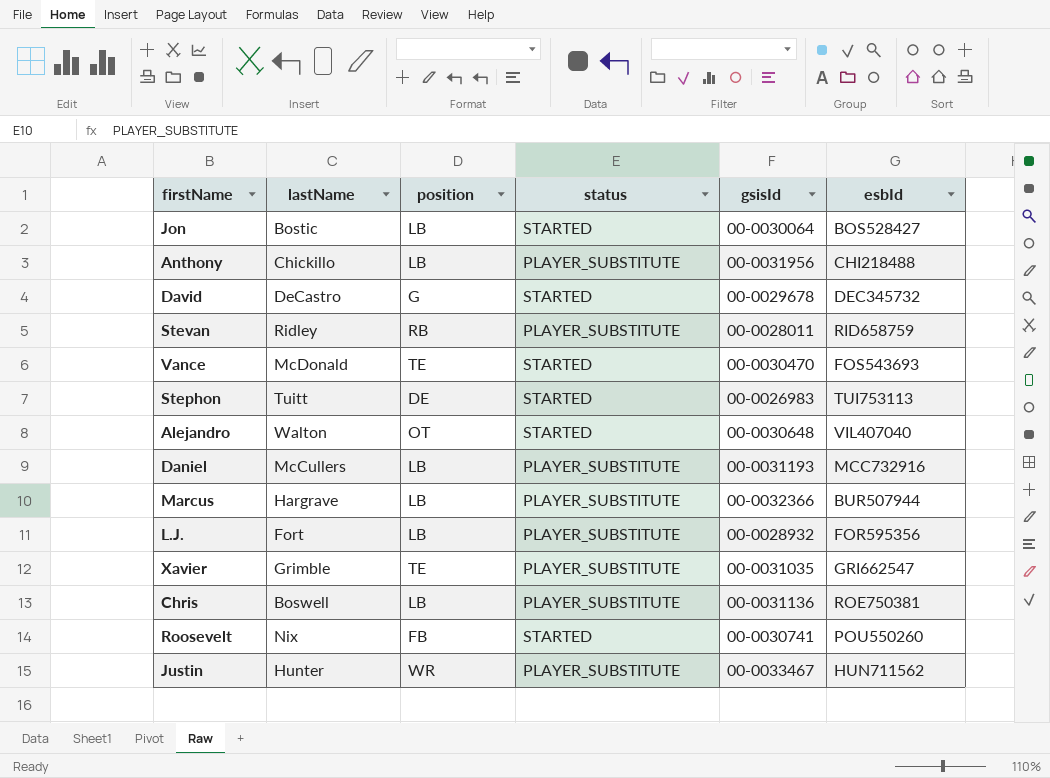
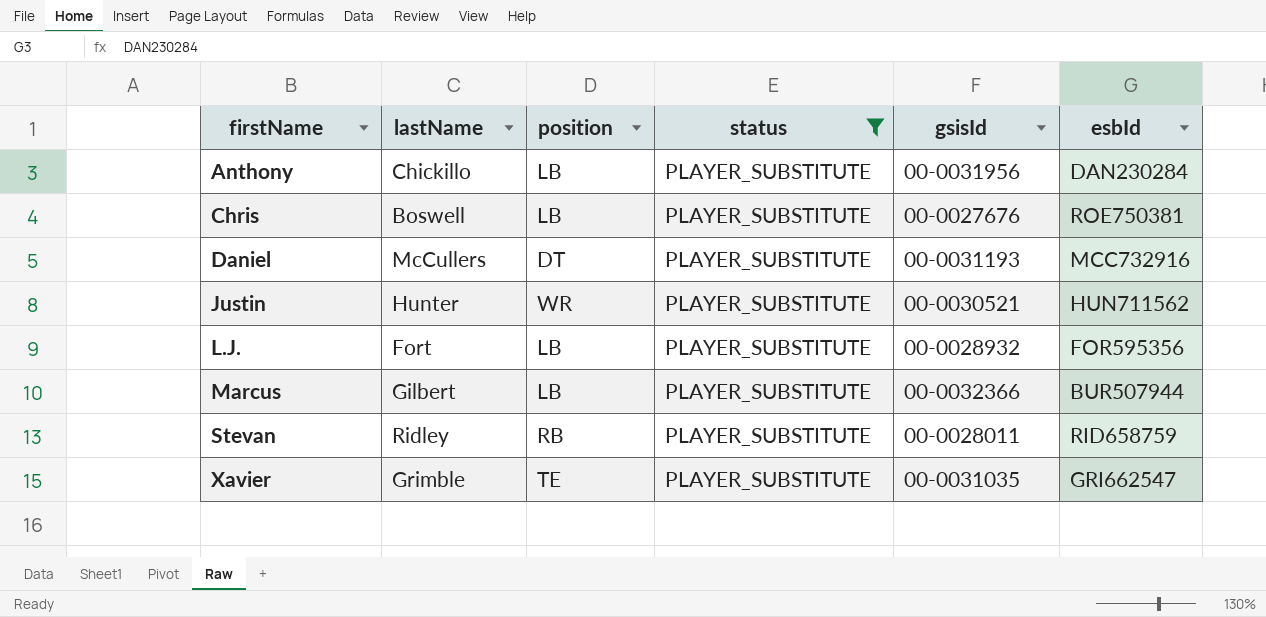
filter: none -> status = PLAYER_SUBSTITUTE
row order: none -> firstName ascending
Anthony | esbId: CHI218488 -> DAN230284
Chris | gsisId: 00-0031136 -> 00-0027676
Daniel | position: LB -> DT
Justin | gsisId: 00-0033467 -> 00-0030521
Marcus | lastName: Hargrave -> Gilbert

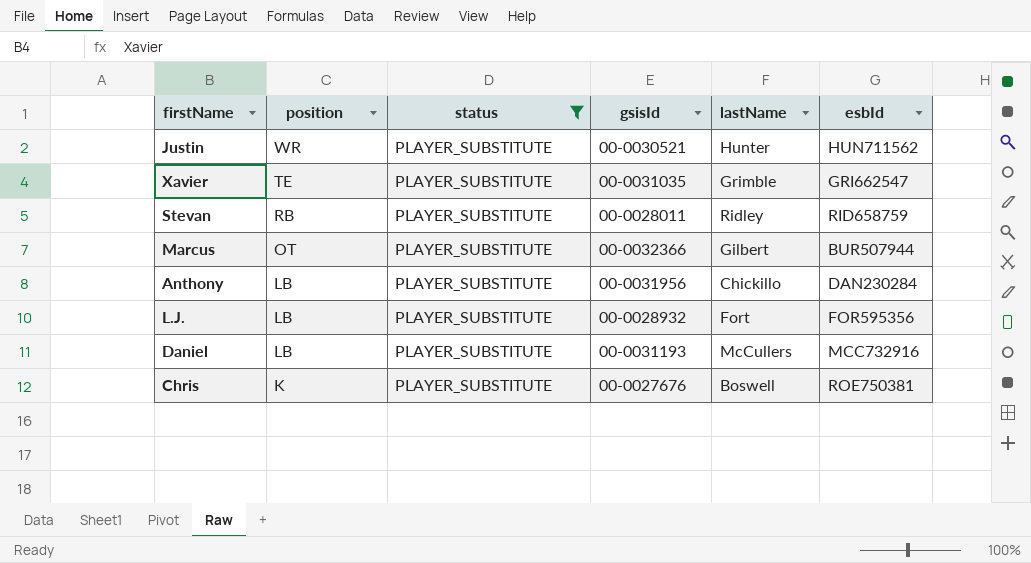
row order: firstName ascending -> position descending
column lastName | position: 2 -> 5
Marcus | position: LB -> OT
Daniel | position: DT -> LB
Chris | position: LB -> K

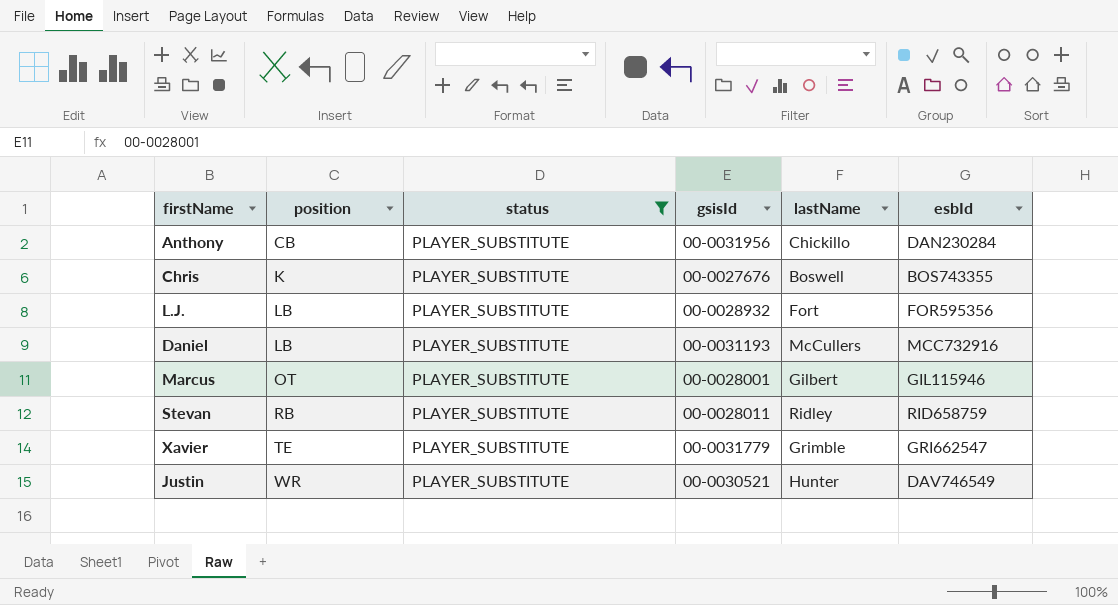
row order: position descending -> position ascending
Anthony | position: LB -> CB
Chris | esbId: ROE750381 -> BOS743355
Marcus | gsisId: 00-0032366 -> 00-0028001
Marcus | esbId: BUR507944 -> GIL115946
Xavier | gsisId: 00-0031035 -> 00-0031779
Justin | esbId: HUN711562 -> DAV746549

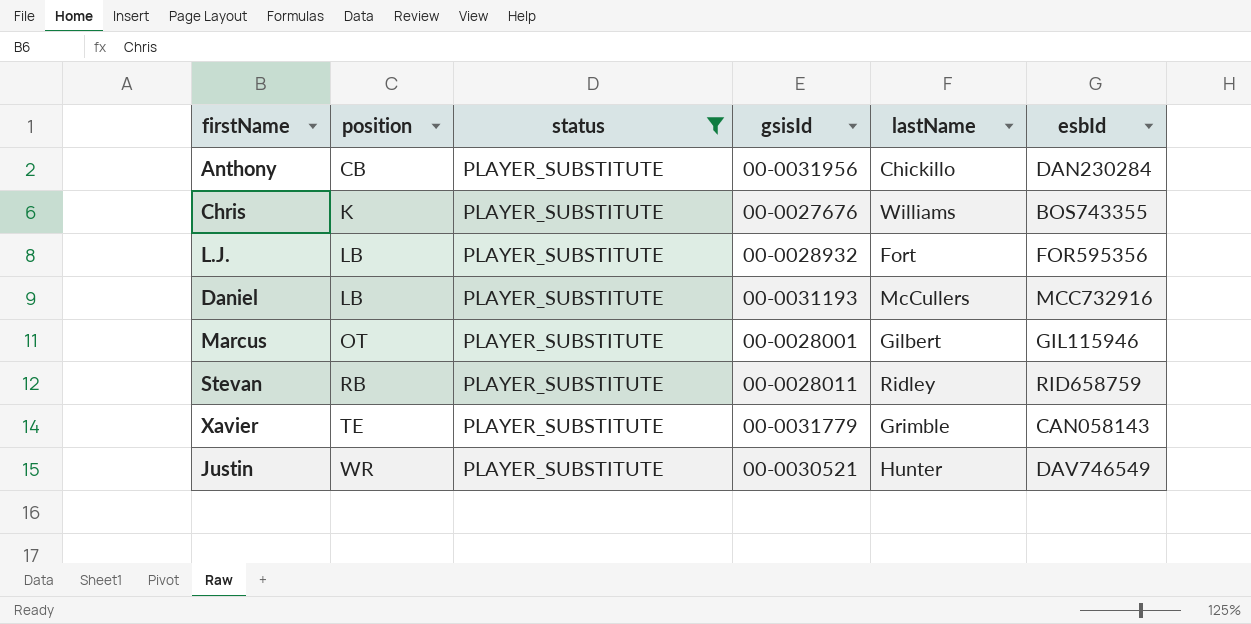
Chris | lastName: Boswell -> Williams
Xavier | esbId: GRI662547 -> CAN058143

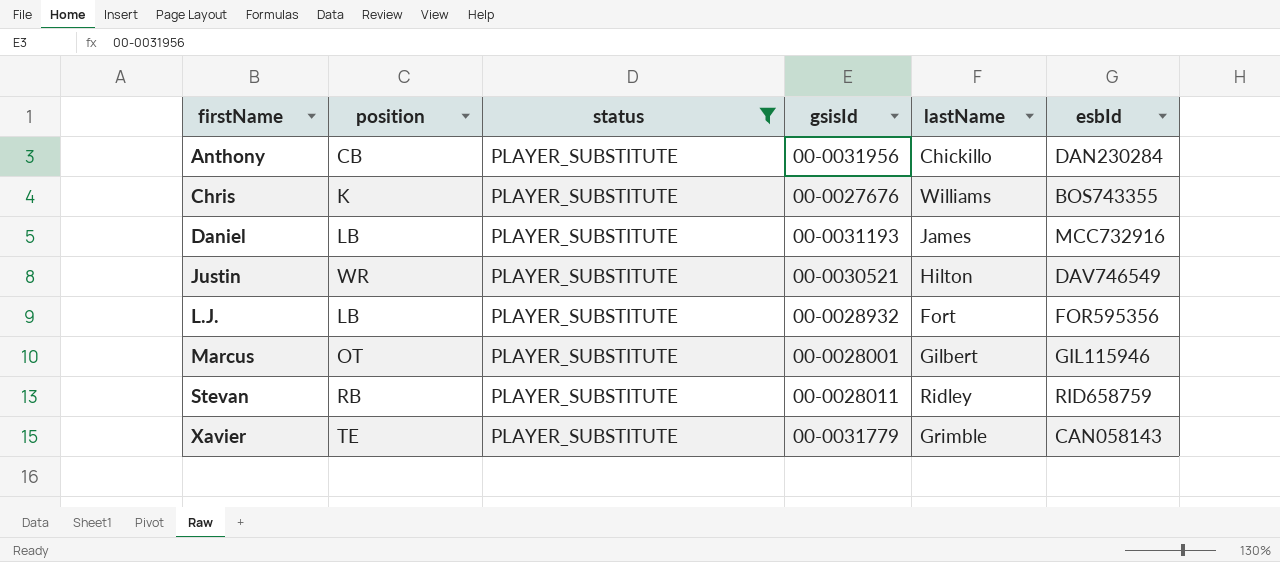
row order: position ascending -> firstName ascending
Daniel | lastName: McCullers -> James
Justin | lastName: Hunter -> Hilton

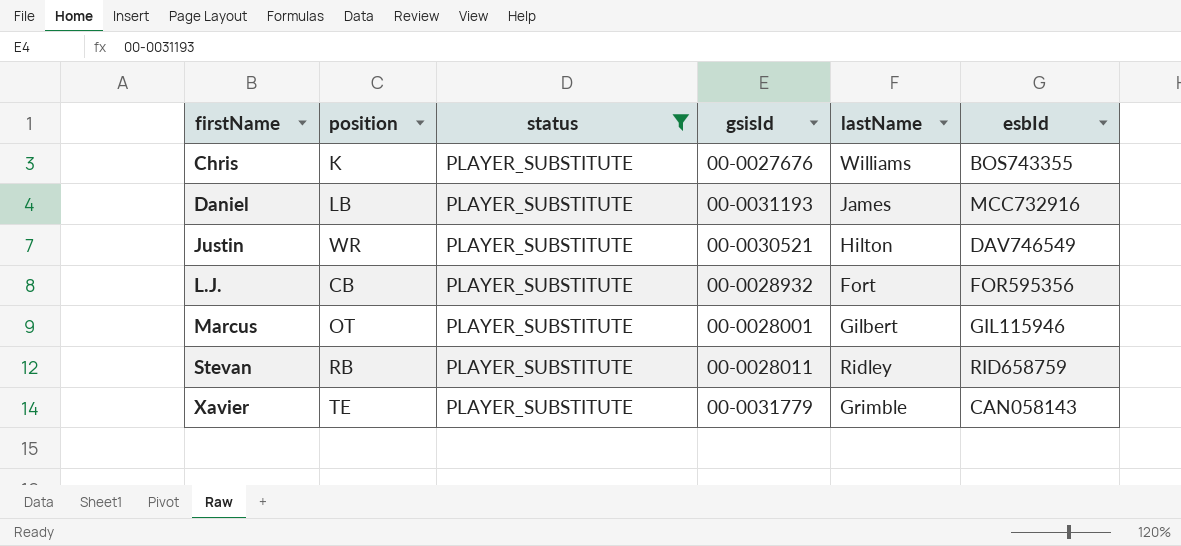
row Anthony: CB | PLAYER_SUBSTITUTE | 00-0031956 | Chickillo | DAN230284 -> none
L.J. | position: LB -> CB

